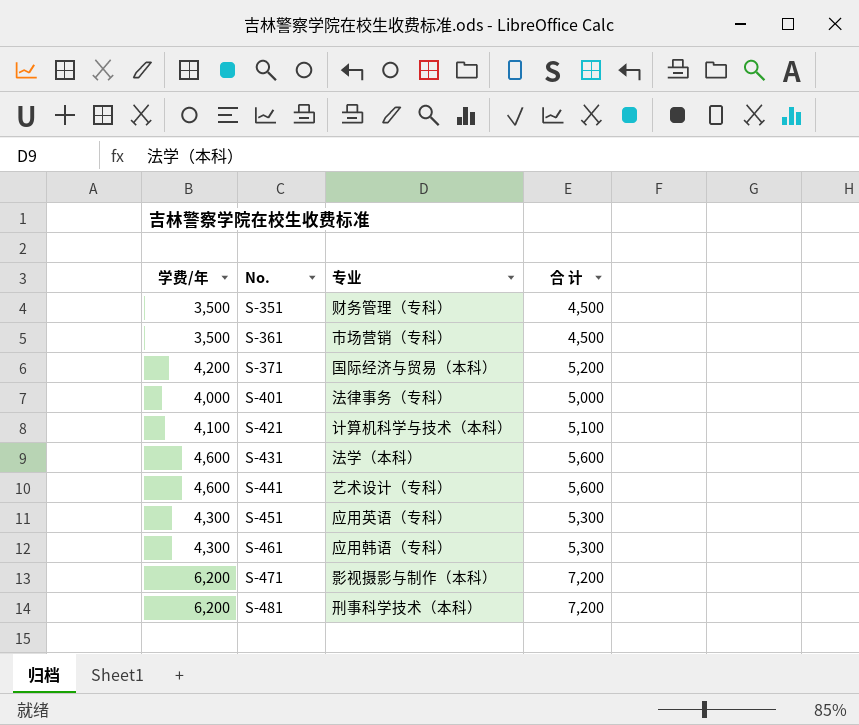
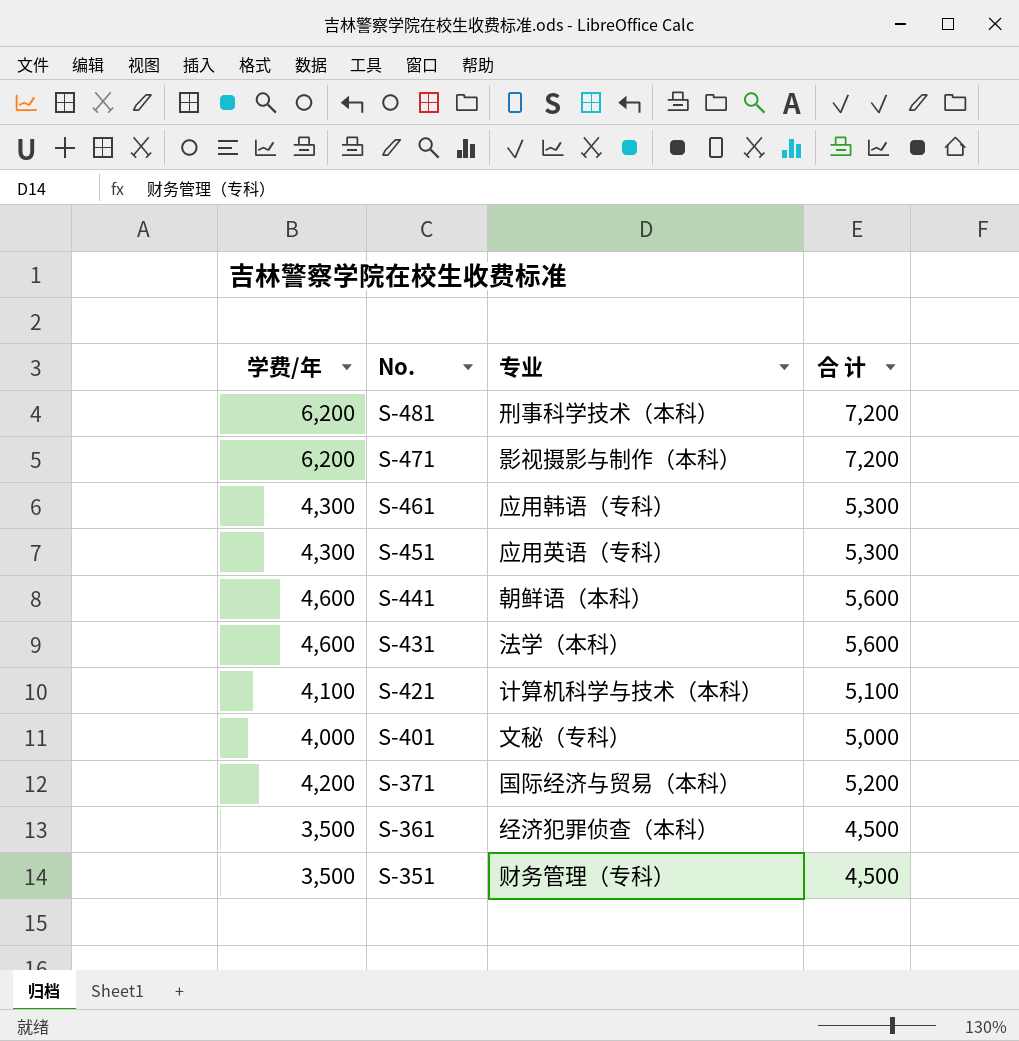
row order: No. ascending -> No. descending
S-441 | 专业: 艺术设计（专科） -> 朝鲜语（本科）
S-401 | 专业: 法律事务（专科） -> 文秘（专科）
S-361 | 专业: 市场营销（专科） -> 经济犯罪侦查（本科）

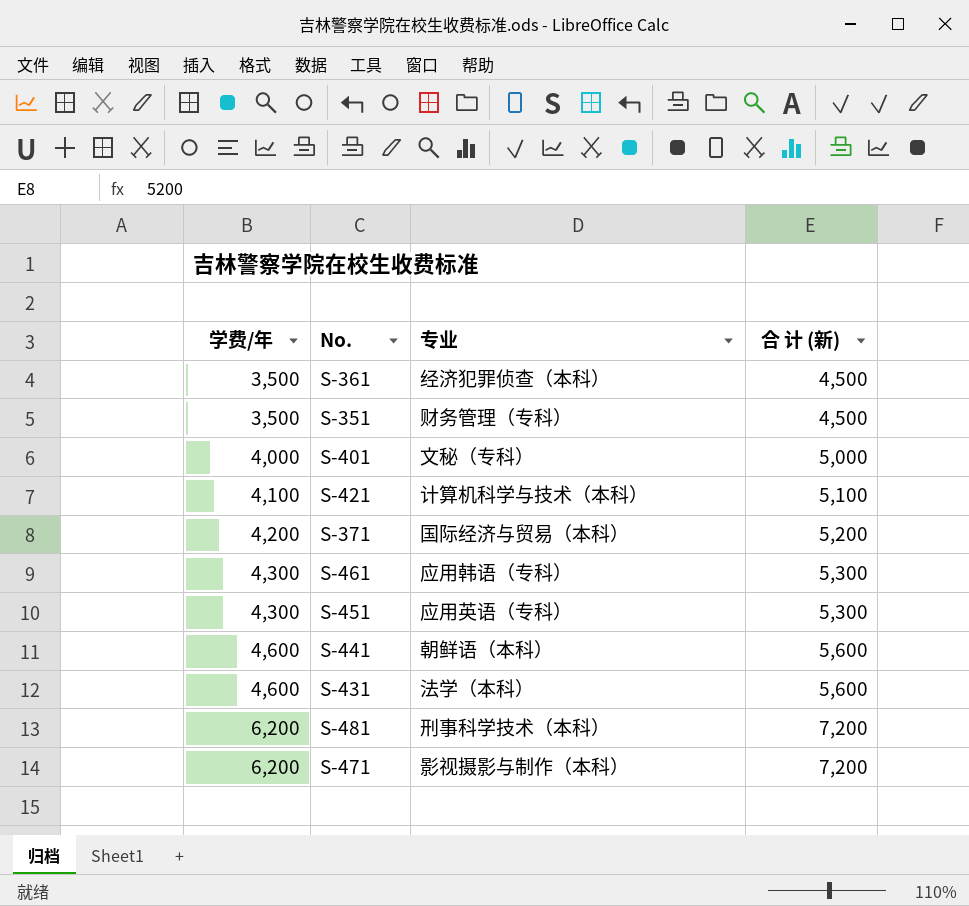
row order: No. descending -> 学费/年 ascending
column name: 合 计 -> 合 计 (新)

